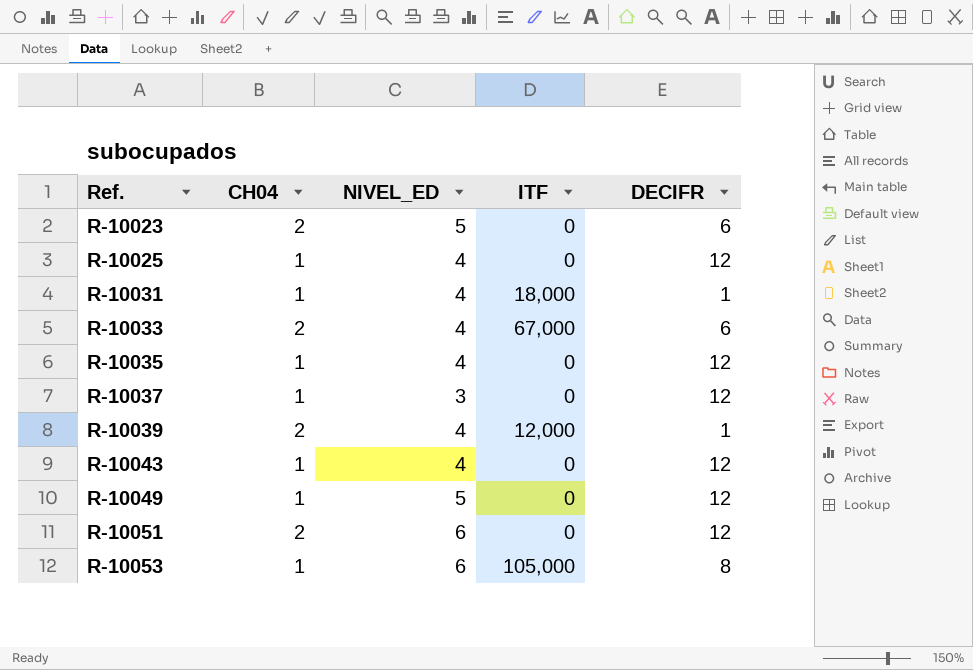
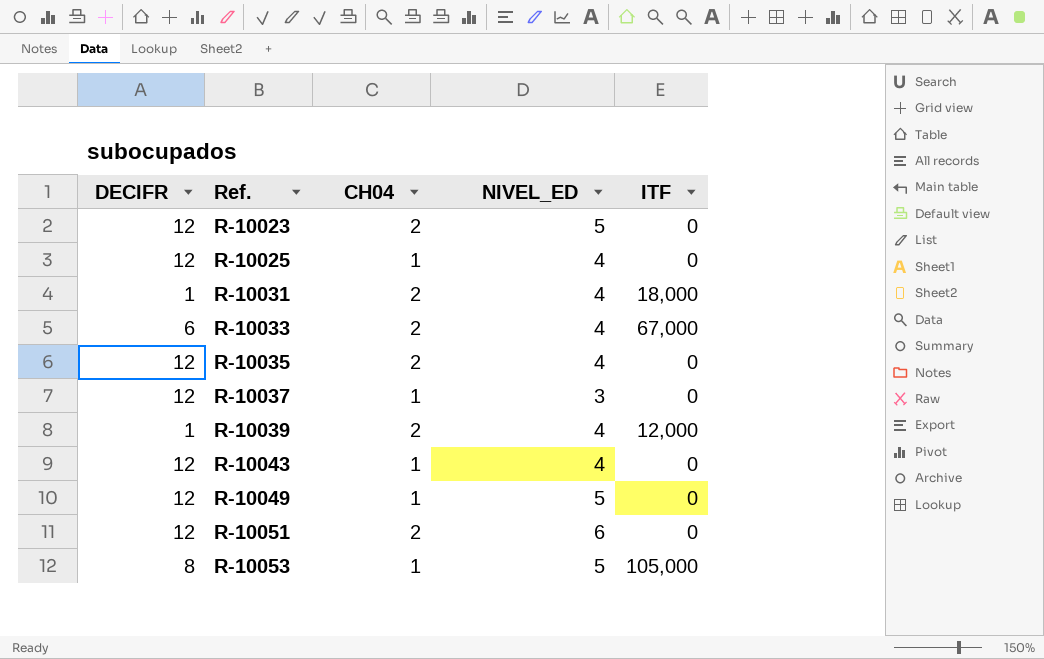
column DECIFR | position: 5 -> 1
R-10023 | DECIFR: 6 -> 12
R-10031 | CH04: 1 -> 2
R-10035 | CH04: 1 -> 2
R-10053 | NIVEL_ED: 6 -> 5

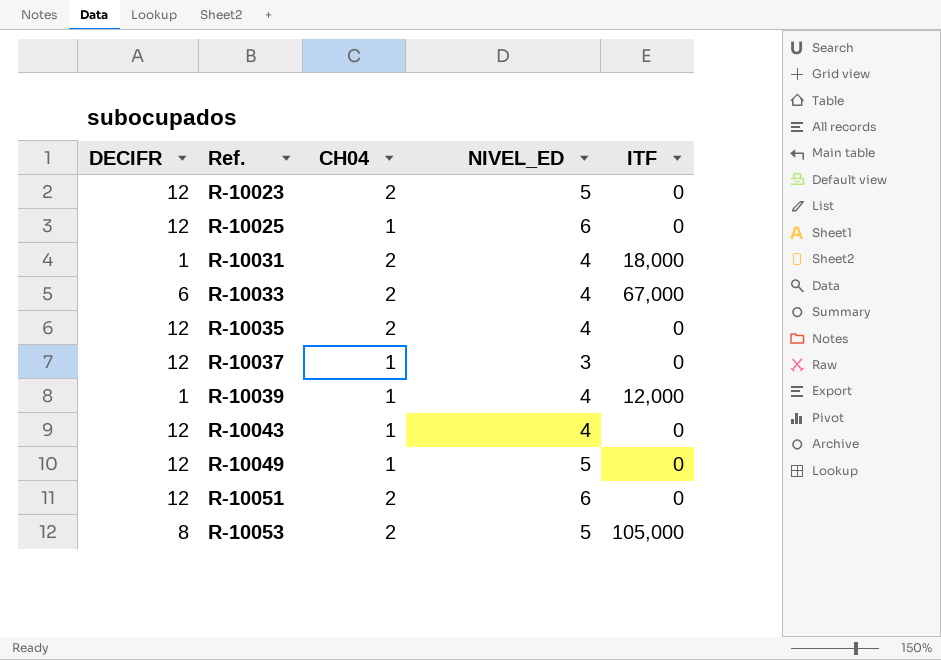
R-10025 | NIVEL_ED: 4 -> 6
R-10039 | CH04: 2 -> 1
R-10053 | CH04: 1 -> 2

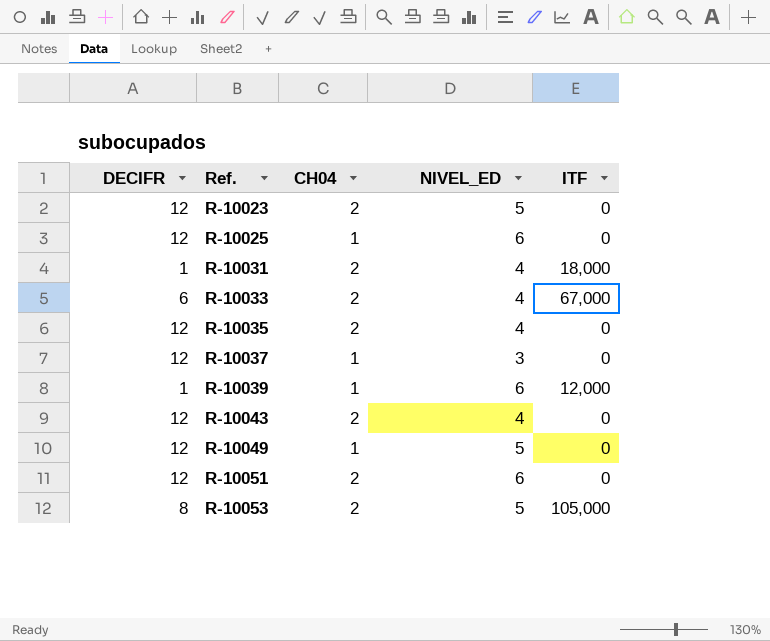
R-10039 | NIVEL_ED: 4 -> 6
R-10043 | CH04: 1 -> 2

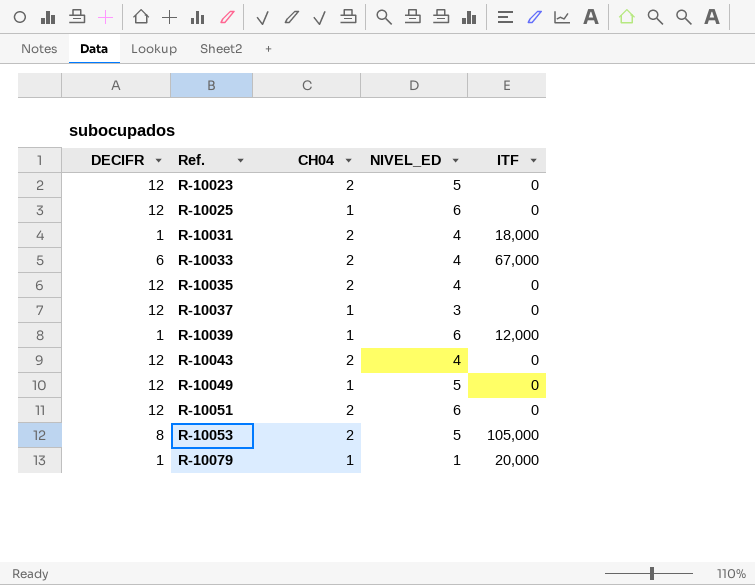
row R-10079: none -> 1 | 1 | 1 | 20,000

